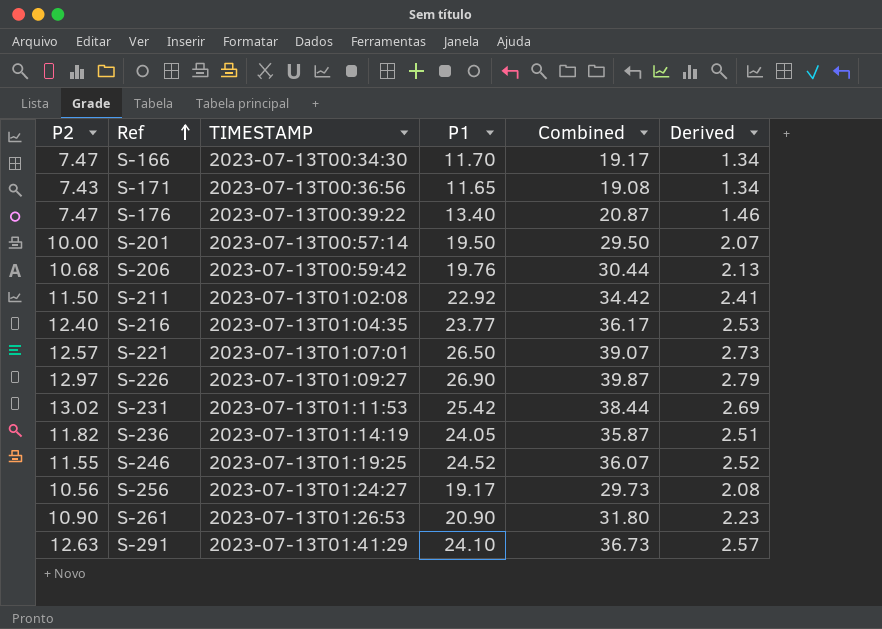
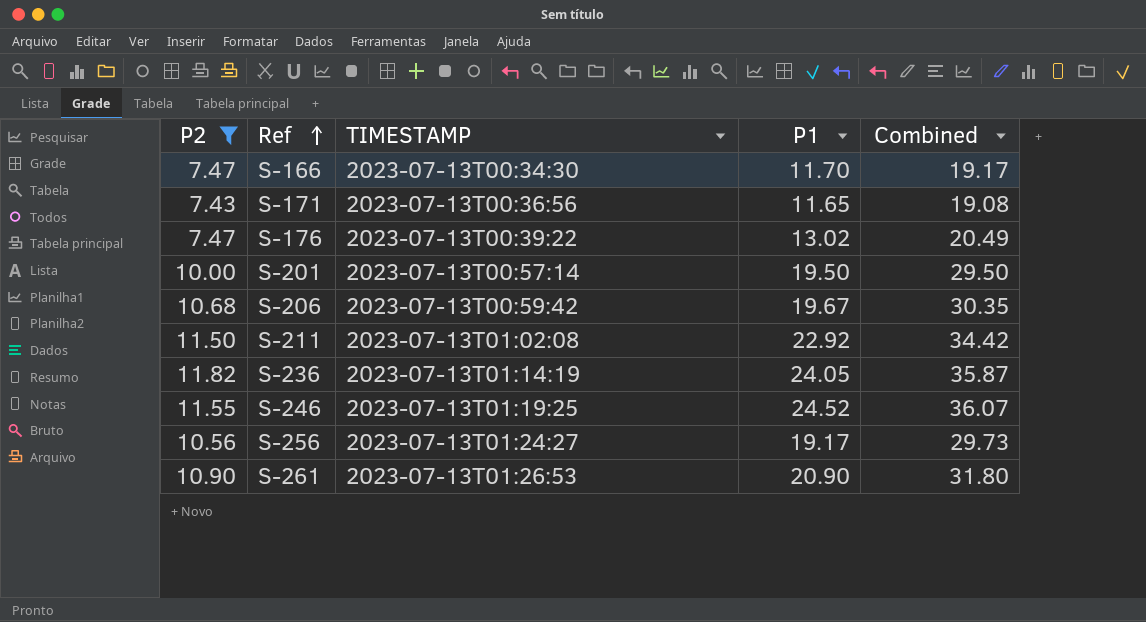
filter: none -> P2 <= 11.82
column Derived | formula: [Combined] * 0.07 -> none
S-176 | P1: 13.40 -> 13.02
S-176 | Combined: 20.87 -> 20.49
S-206 | P1: 19.76 -> 19.67
S-206 | Combined: 30.44 -> 30.35

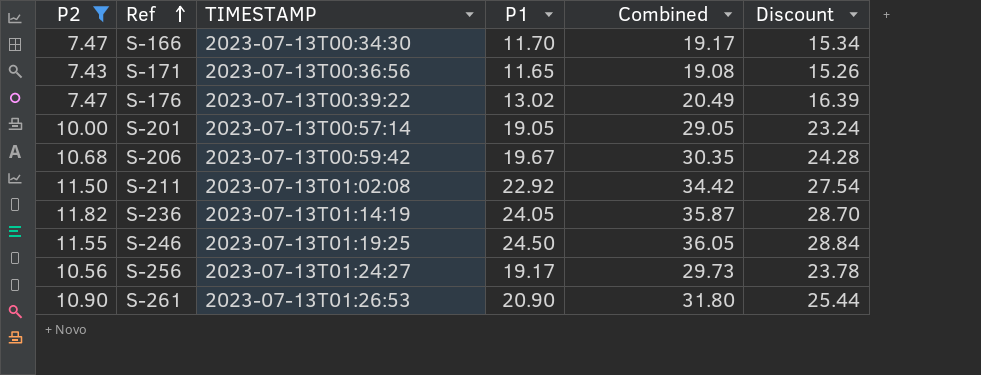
column Discount | formula: none -> [Combined] * 0.8
S-201 | P1: 19.50 -> 19.05
S-201 | Combined: 29.50 -> 29.05
S-246 | P1: 24.52 -> 24.50
S-246 | Combined: 36.07 -> 36.05

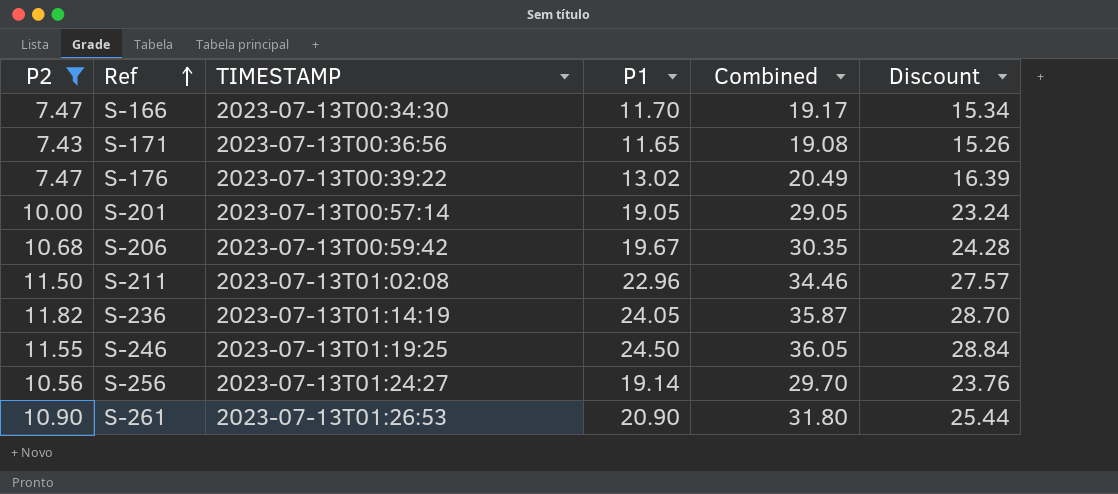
S-211 | P1: 22.92 -> 22.96
S-211 | Combined: 34.42 -> 34.46
S-211 | Discount: 27.54 -> 27.57
S-256 | P1: 19.17 -> 19.14
S-256 | Combined: 29.73 -> 29.70
S-256 | Discount: 23.78 -> 23.76

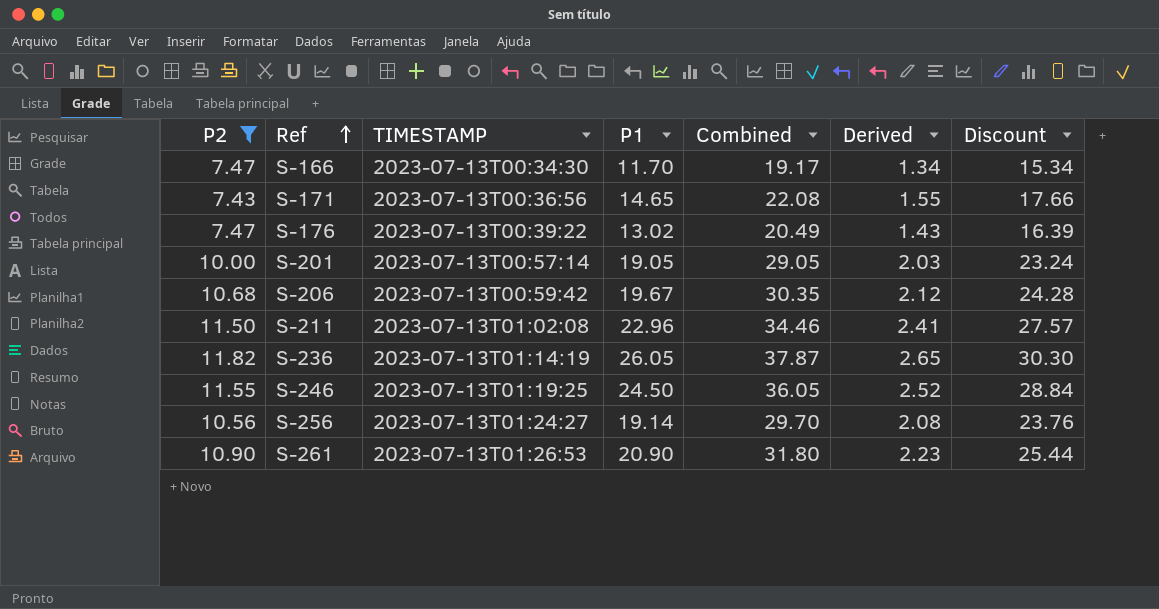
column Derived | formula: none -> [Combined] * 0.07
S-171 | P1: 11.65 -> 14.65
S-171 | Combined: 19.08 -> 22.08
S-171 | Discount: 15.26 -> 17.66
S-236 | P1: 24.05 -> 26.05
S-236 | Combined: 35.87 -> 37.87
S-236 | Discount: 28.70 -> 30.30

